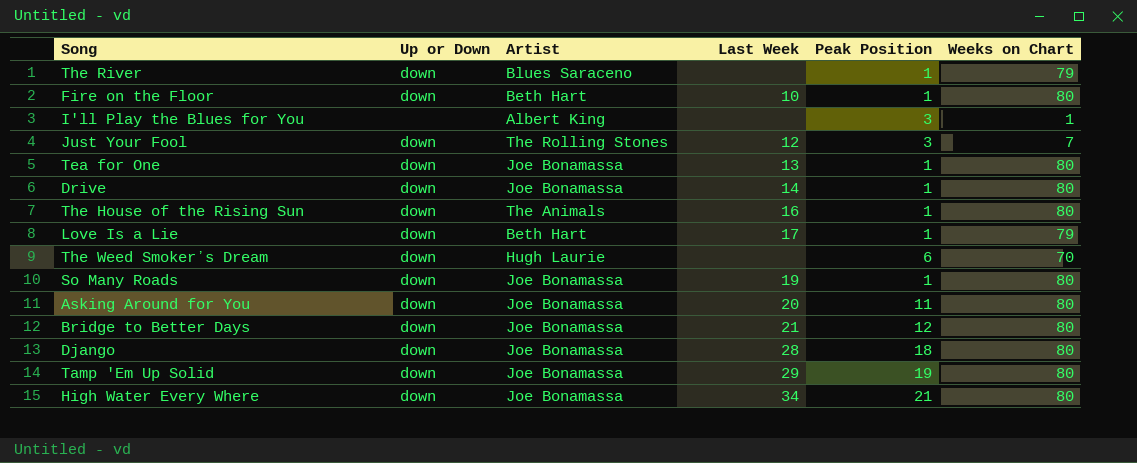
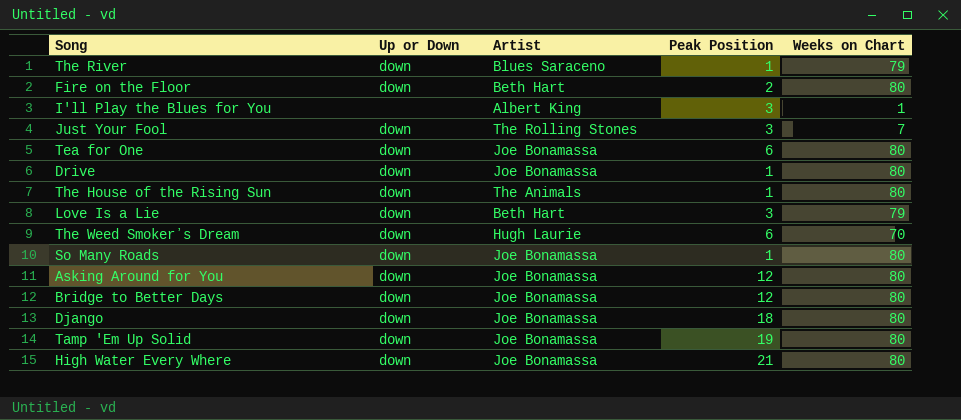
column Last Week | position: 4 -> none
Fire on the Floor | Peak Position: 1 -> 2
Tea for One | Peak Position: 1 -> 6
Love Is a Lie | Peak Position: 1 -> 3
Asking Around for You | Peak Position: 11 -> 12

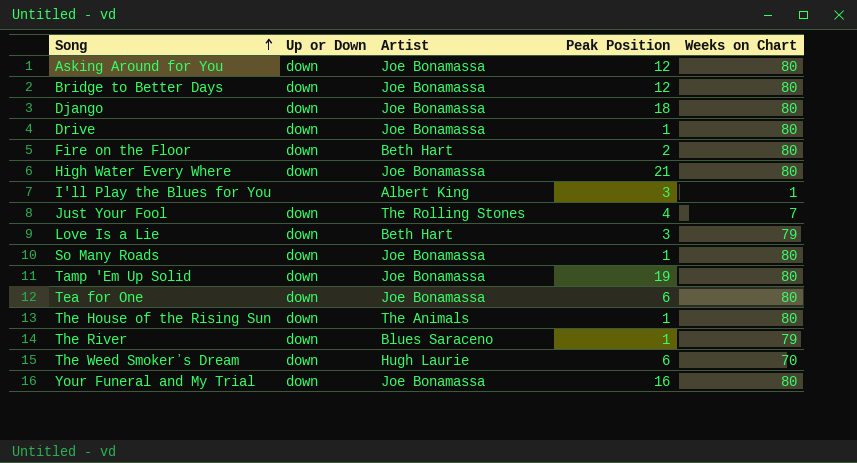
row order: none -> Song ascending
Just Your Fool | Peak Position: 3 -> 4
row Your Funeral and My Trial: none -> down | Joe Bonamassa | 16 | 80

